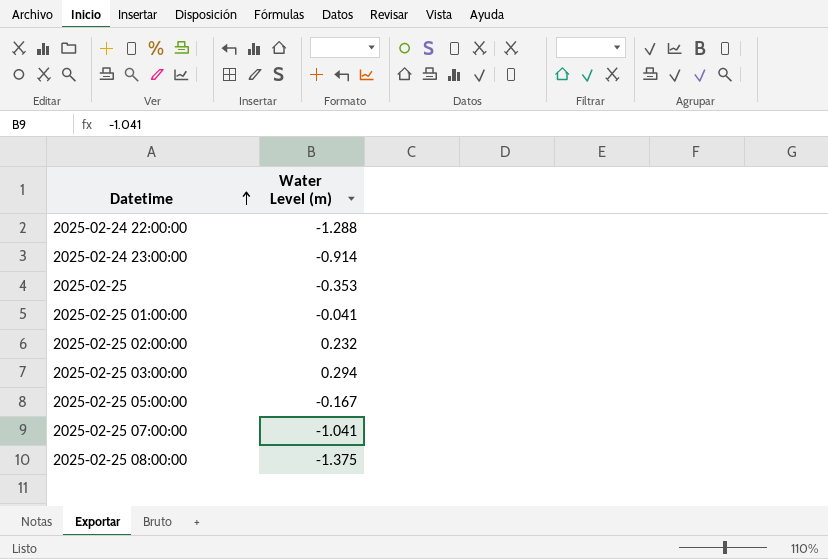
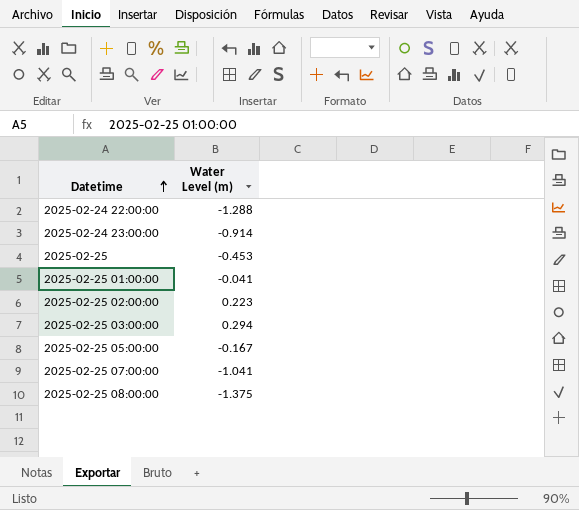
2025-02-25 | Water Level (m): -0.353 -> -0.453
2025-02-25 02:00:00 | Water Level (m): 0.232 -> 0.223

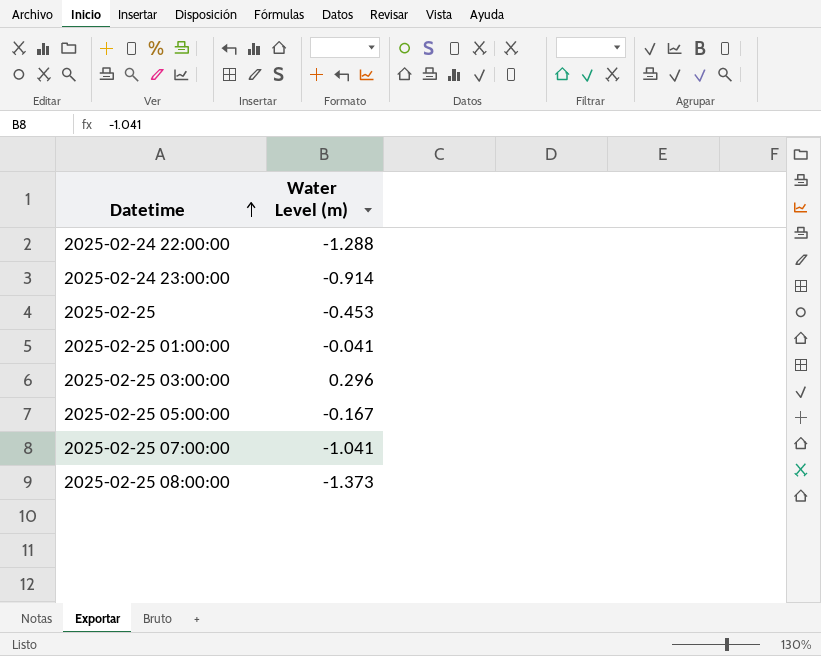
row 2025-02-25 02:00:00: 0.223 -> none
2025-02-25 03:00:00 | Water Level (m): 0.294 -> 0.296
2025-02-25 08:00:00 | Water Level (m): -1.375 -> -1.373

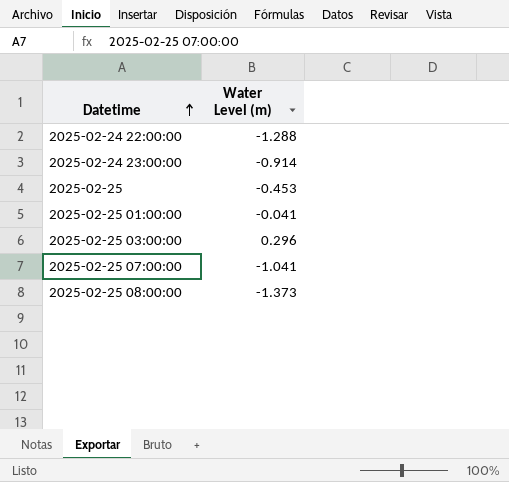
row 2025-02-25 05:00:00: -0.167 -> none

